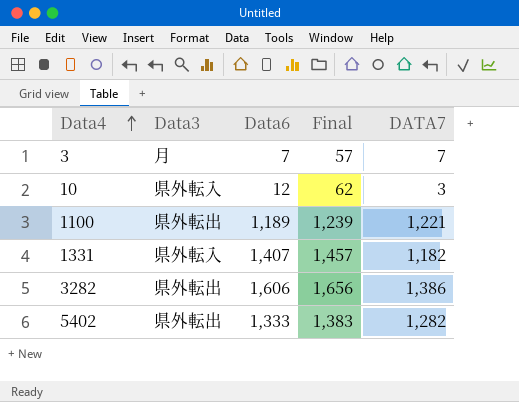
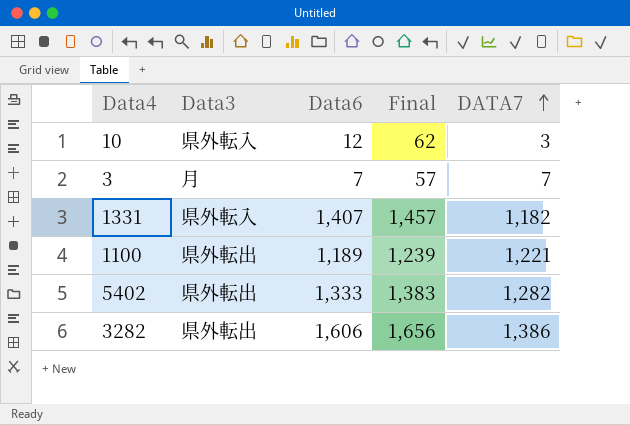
row order: Data4 ascending -> DATA7 ascending

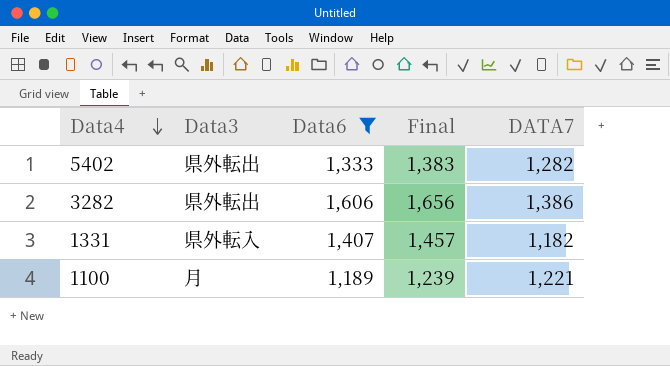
filter: none -> Data6 >= 1,189
row order: DATA7 ascending -> Data4 descending
1100 | Data3: 県外転出 -> 月

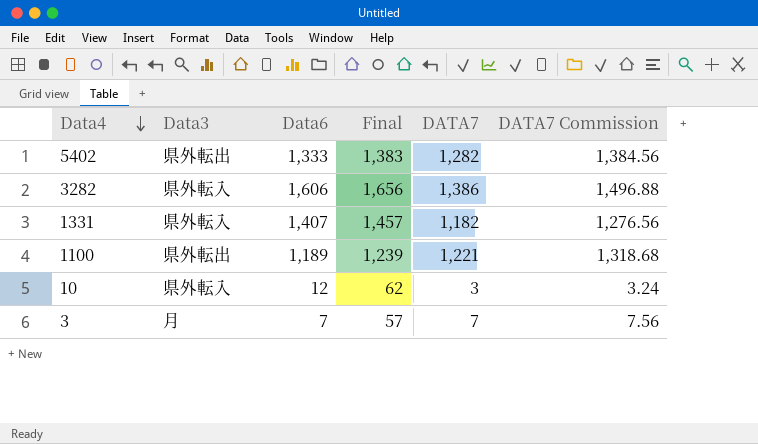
filter: Data6 >= 1,189 -> none
column DATA7 Commission | formula: none -> [DATA7] * 1.08
3282 | Data3: 県外転出 -> 県外転入
1100 | Data3: 月 -> 県外転出

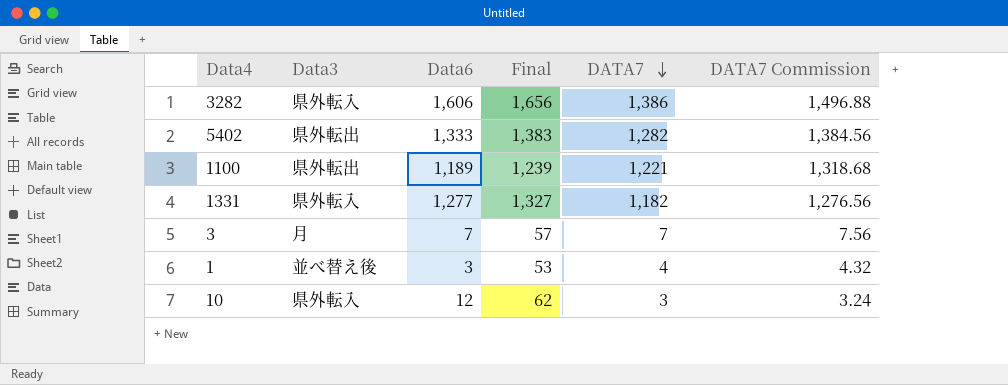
row order: Data4 descending -> DATA7 descending
1331 | Data6: 1,407 -> 1,277
1331 | Final: 1,457 -> 1,327
row 1: none -> 並べ替え後 | 3 | 53 | 4 | 4.32

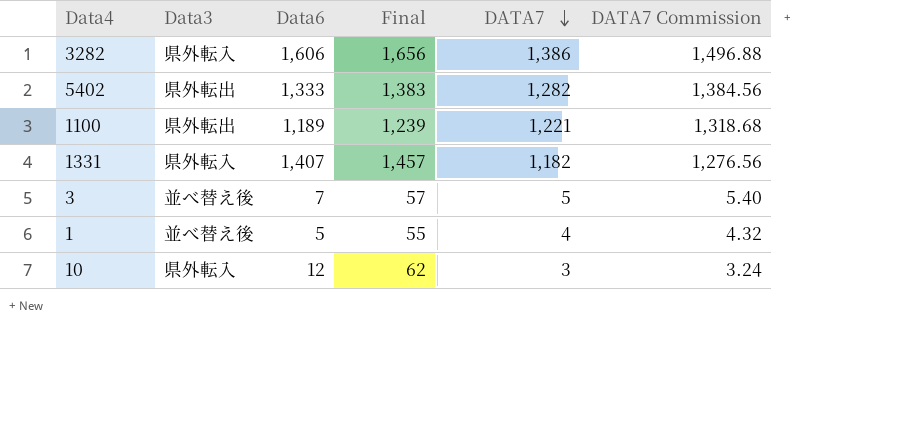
1331 | Data6: 1,277 -> 1,407
1331 | Final: 1,327 -> 1,457
3 | Data3: 月 -> 並べ替え後
3 | DATA7: 7 -> 5
3 | DATA7 Commission: 7.56 -> 5.40
1 | Data6: 3 -> 5
1 | Final: 53 -> 55

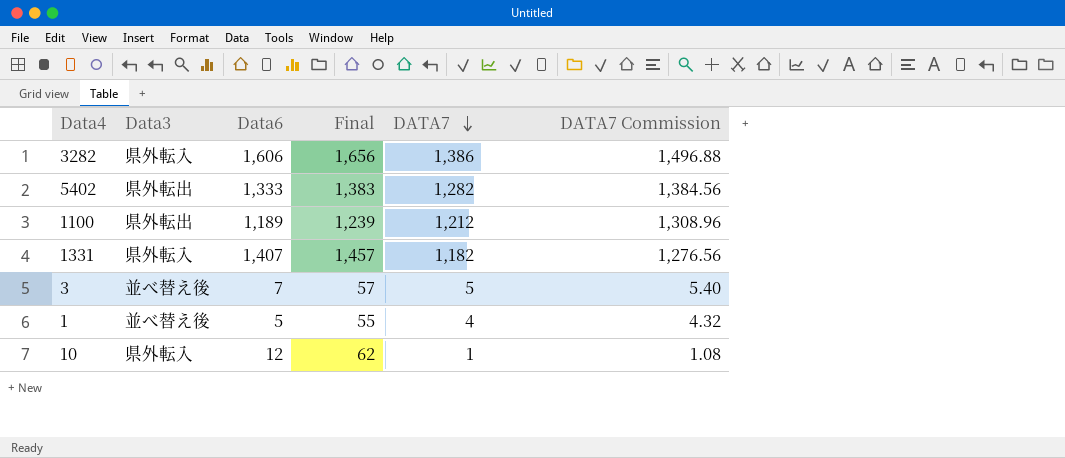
1100 | DATA7: 1,221 -> 1,212
1100 | DATA7 Commission: 1,318.68 -> 1,308.96
10 | DATA7: 3 -> 1
10 | DATA7 Commission: 3.24 -> 1.08

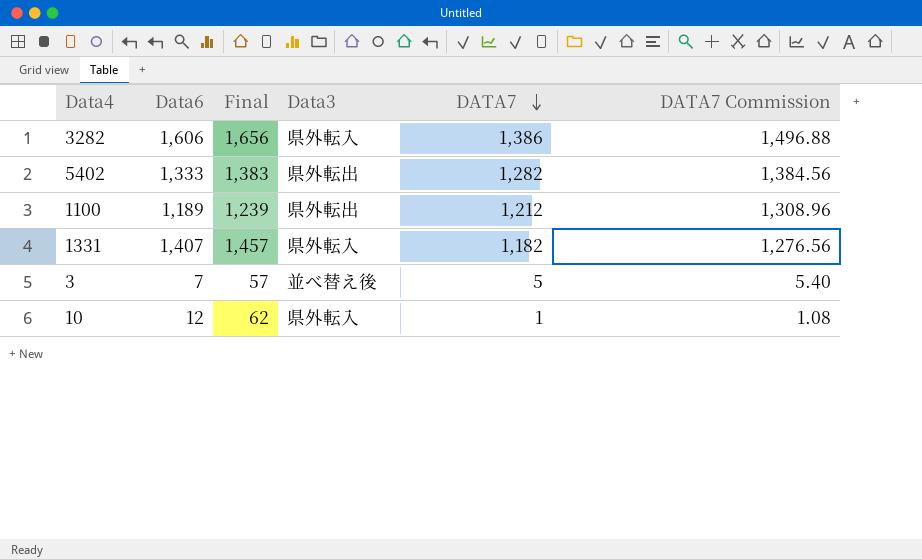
column Data3 | position: 2 -> 4
row 1: 並べ替え後 | 5 | 55 | 4 | 4.32 -> none

